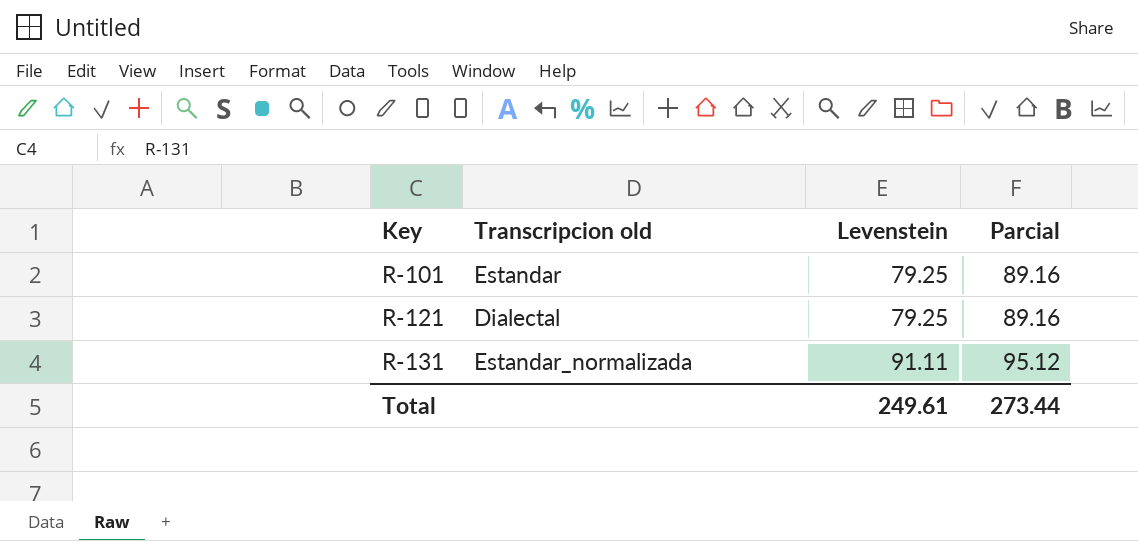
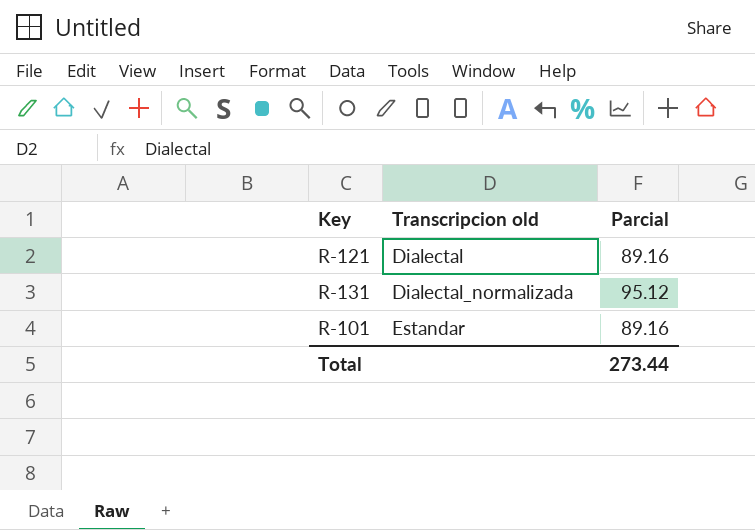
row order: Key ascending -> Transcripcion old ascending
column Levenstein | position: 3 -> none
R-131 | Transcripcion old: Estandar_normalizada -> Dialectal_normalizada

